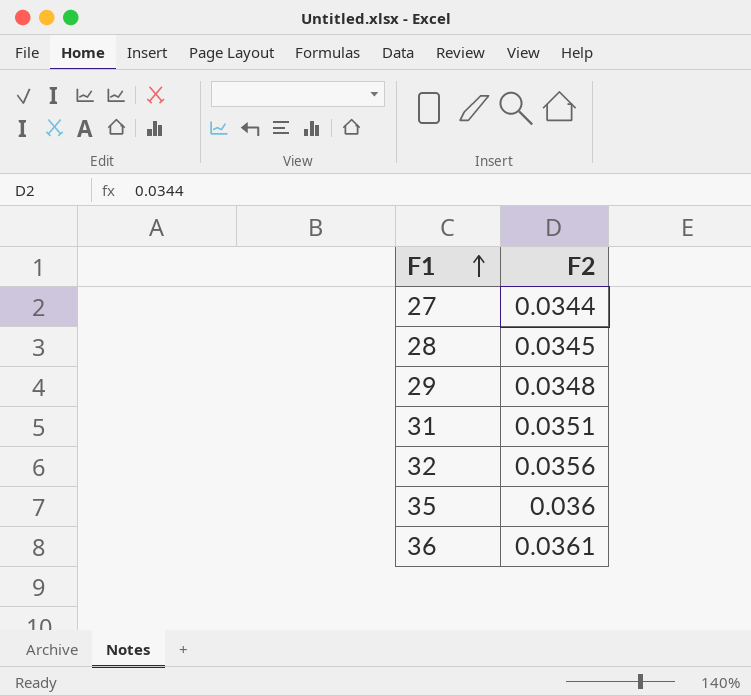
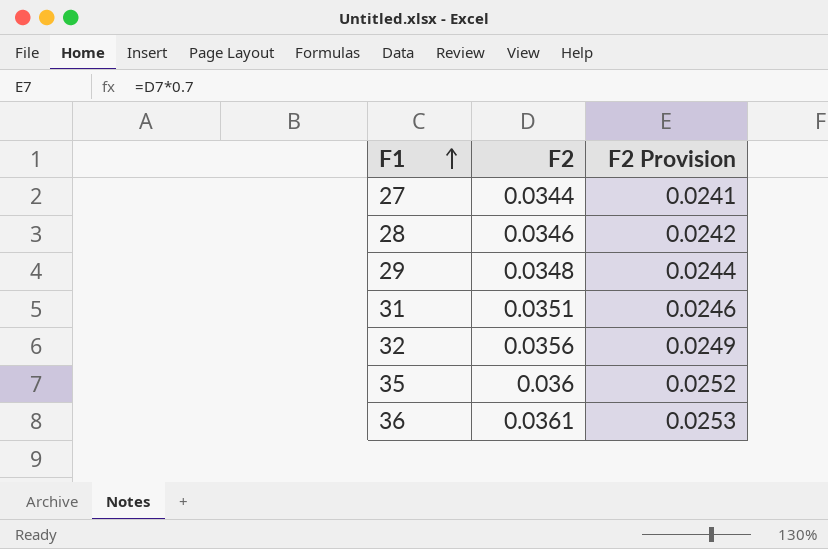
column F2 Provision | formula: none -> [F2] * 0.7
28 | F2: 0.0345 -> 0.0346

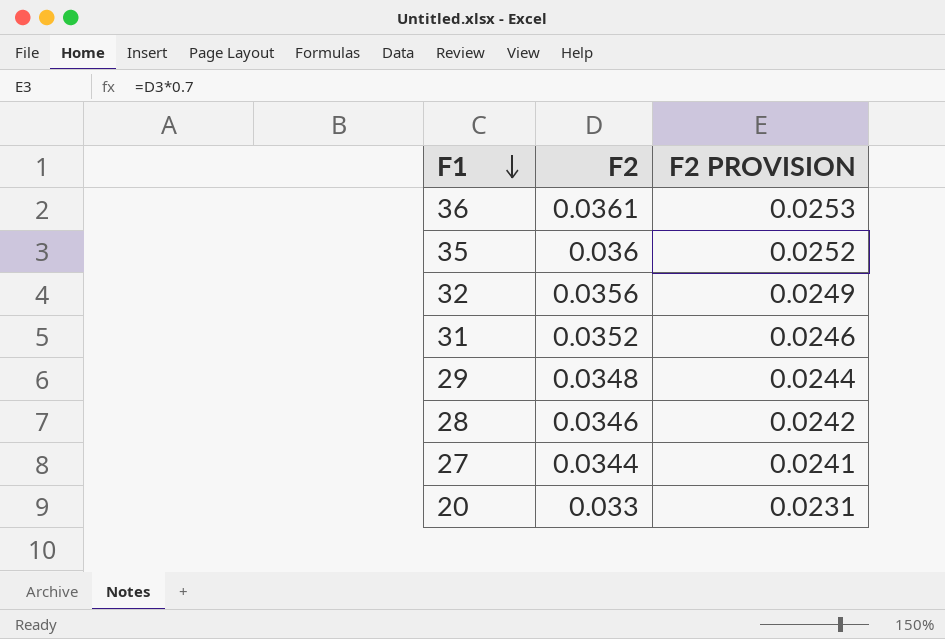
row order: F1 ascending -> F1 descending
column name: F2 Provision -> F2 PROVISION
31 | F2: 0.0351 -> 0.0352
row 20: none -> 0.033 | 0.0231

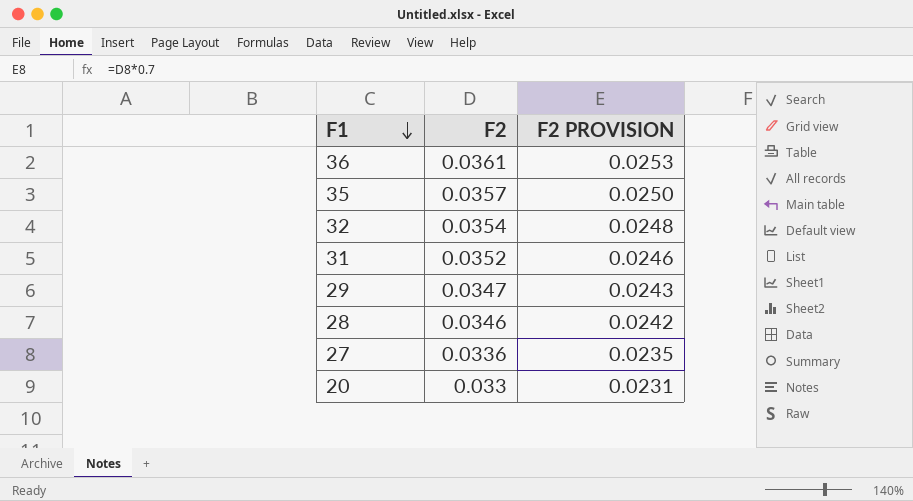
35 | F2: 0.036 -> 0.0357
35 | F2 PROVISION: 0.0252 -> 0.0250
32 | F2: 0.0356 -> 0.0354
32 | F2 PROVISION: 0.0249 -> 0.0248
29 | F2: 0.0348 -> 0.0347
29 | F2 PROVISION: 0.0244 -> 0.0243
27 | F2: 0.0344 -> 0.0336
27 | F2 PROVISION: 0.0241 -> 0.0235

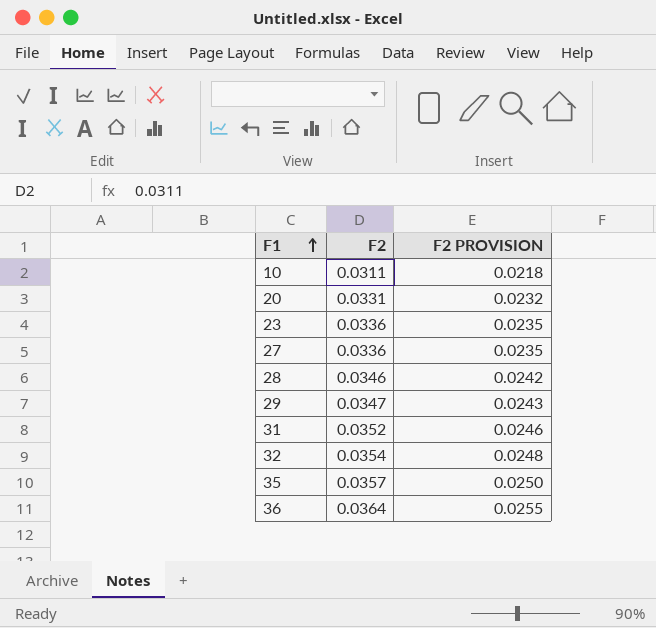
row order: F1 descending -> F1 ascending
row 10: none -> 0.0311 | 0.0218
20 | F2: 0.033 -> 0.0331
20 | F2 PROVISION: 0.0231 -> 0.0232
row 23: none -> 0.0336 | 0.0235
36 | F2: 0.0361 -> 0.0364
36 | F2 PROVISION: 0.0253 -> 0.0255

